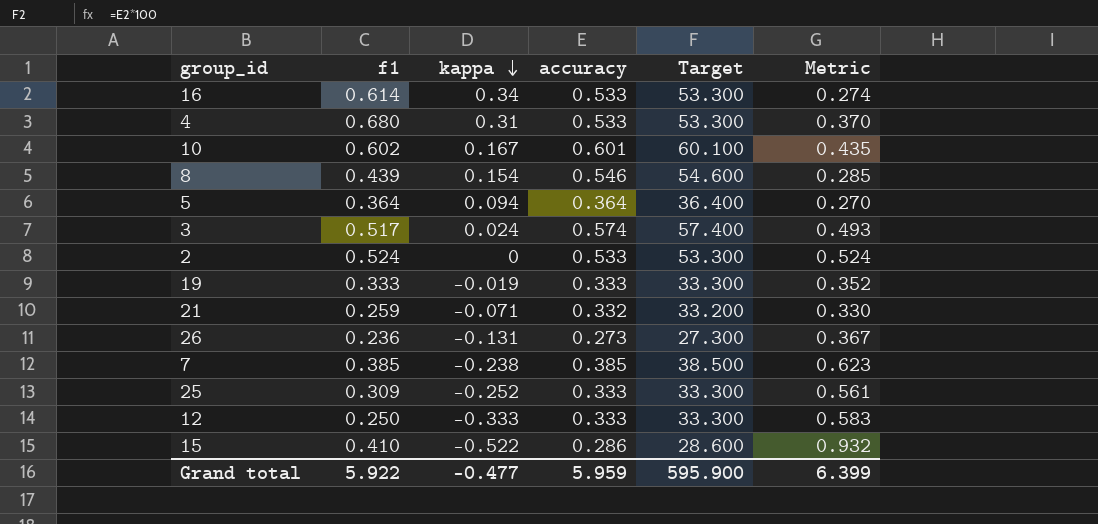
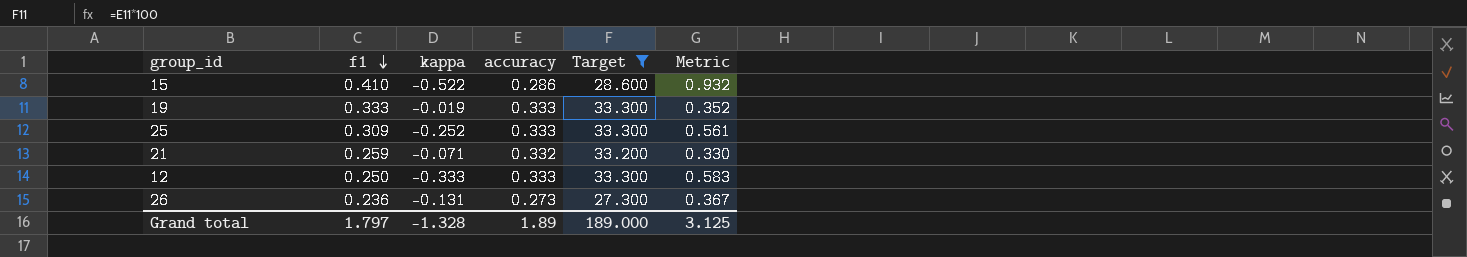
filter: none -> Target <= 33.300
row order: kappa descending -> f1 descending
Grand total | f1: 5.922 -> 1.797
Grand total | kappa: -0.477 -> -1.328
Grand total | accuracy: 5.959 -> 1.89
Grand total | Target: 595.900 -> 189.000
Grand total | Metric: 6.399 -> 3.125

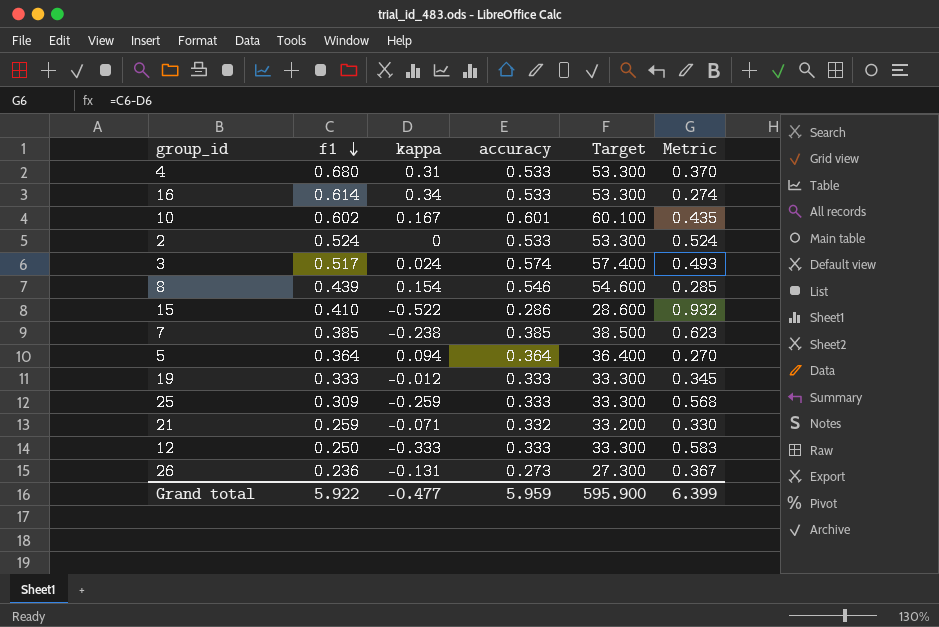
filter: Target <= 33.300 -> none
19 | kappa: -0.019 -> -0.012
19 | Metric: 0.352 -> 0.345
25 | kappa: -0.252 -> -0.259
25 | Metric: 0.561 -> 0.568
Grand total | f1: 1.797 -> 5.922
Grand total | kappa: -1.328 -> -0.477
Grand total | accuracy: 1.89 -> 5.959
Grand total | Target: 189.000 -> 595.900
Grand total | Metric: 3.125 -> 6.399

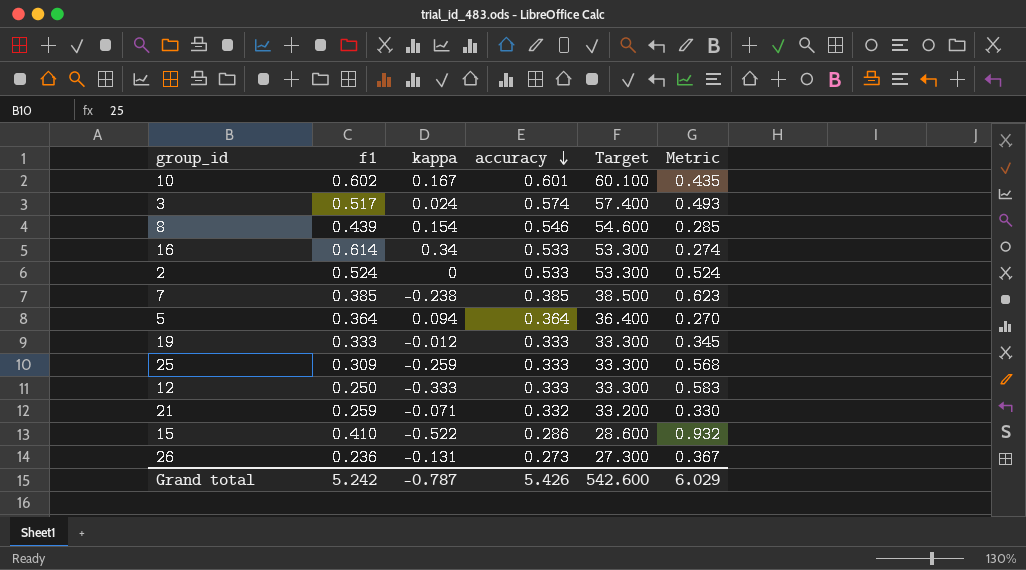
row order: f1 descending -> accuracy descending
row 4: 0.680 | 0.31 | 0.533 | 53.300 | 0.370 -> none
Grand total | f1: 5.922 -> 5.242
Grand total | kappa: -0.477 -> -0.787
Grand total | accuracy: 5.959 -> 5.426
Grand total | Target: 595.900 -> 542.600
Grand total | Metric: 6.399 -> 6.029

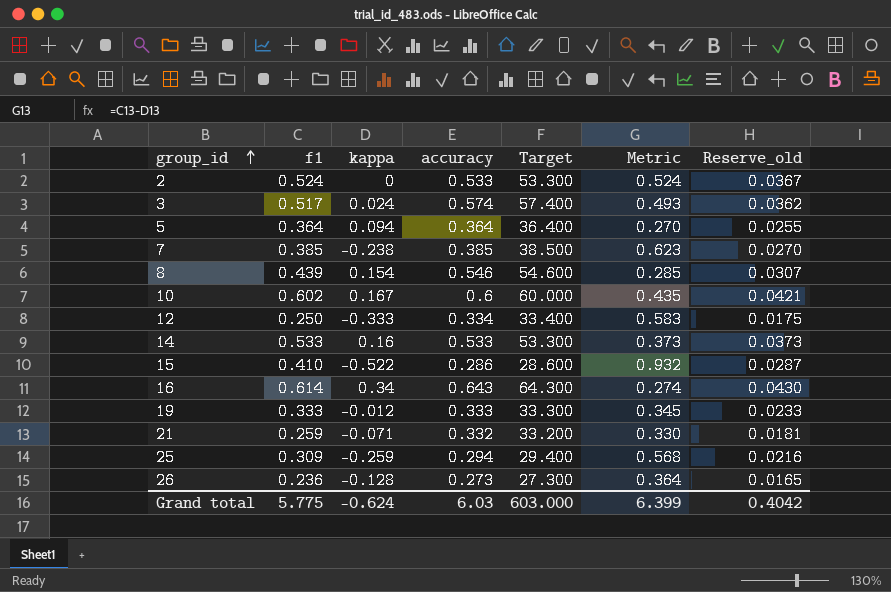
row order: accuracy descending -> group_id ascending
column Reserve_old | formula: none -> [f1] * 0.07
10 | accuracy: 0.601 -> 0.6
10 | Target: 60.100 -> 60.000
12 | accuracy: 0.333 -> 0.334
12 | Target: 33.300 -> 33.400
row 14: none -> 0.533 | 0.16 | 0.533 | 53.300 | 0.373 | 0.0373
16 | accuracy: 0.533 -> 0.643
16 | Target: 53.300 -> 64.300
25 | accuracy: 0.333 -> 0.294
25 | Target: 33.300 -> 29.400
26 | kappa: -0.131 -> -0.128
26 | Metric: 0.367 -> 0.364
Grand total | f1: 5.242 -> 5.775
Grand total | kappa: -0.787 -> -0.624
Grand total | accuracy: 5.426 -> 6.03
Grand total | Target: 542.600 -> 603.000
Grand total | Metric: 6.029 -> 6.399

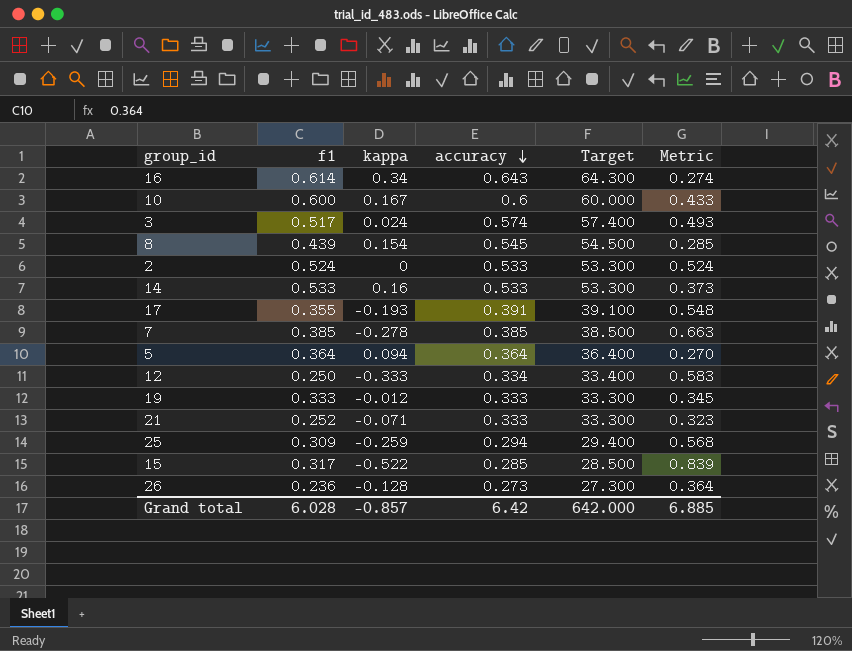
row order: group_id ascending -> accuracy descending
column Reserve_old | formula: [f1] * 0.07 -> none
10 | f1: 0.602 -> 0.600
10 | Metric: 0.435 -> 0.433
8 | accuracy: 0.546 -> 0.545
8 | Target: 54.600 -> 54.500
row 17: none -> 0.355 | -0.193 | 0.391 | 39.100 | 0.548
7 | kappa: -0.238 -> -0.278
7 | Metric: 0.623 -> 0.663
21 | f1: 0.259 -> 0.252
21 | accuracy: 0.332 -> 0.333
21 | Target: 33.200 -> 33.300
21 | Metric: 0.330 -> 0.323
15 | f1: 0.410 -> 0.317
15 | accuracy: 0.286 -> 0.285
15 | Target: 28.600 -> 28.500
15 | Metric: 0.932 -> 0.839
Grand total | f1: 5.775 -> 6.028
Grand total | kappa: -0.624 -> -0.857
Grand total | accuracy: 6.03 -> 6.42
Grand total | Target: 603.000 -> 642.000
Grand total | Metric: 6.399 -> 6.885

